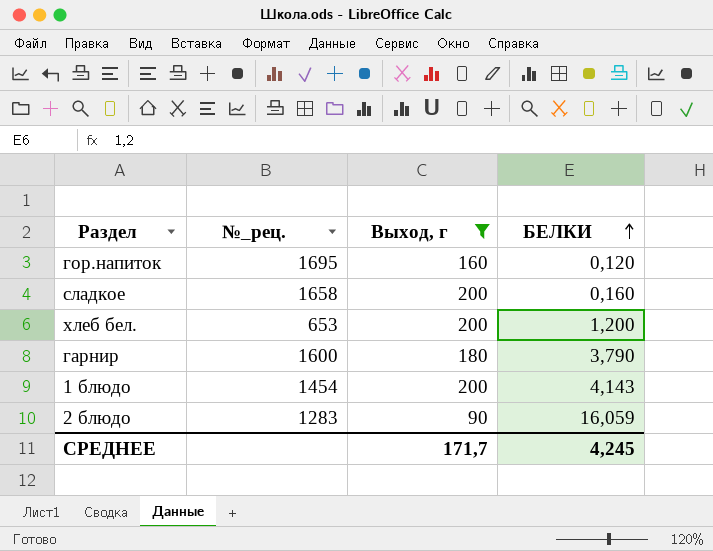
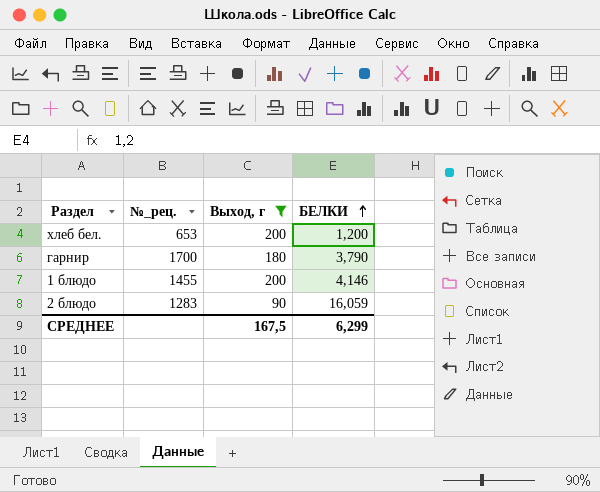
row гор.напиток: 1695 | 160 | 0,120 -> none
row сладкое: 1658 | 200 | 0,160 -> none
гарнир | №_рец.: 1600 -> 1700
1 блюдо | №_рец.: 1454 -> 1455
1 блюдо | БЕЛКИ: 4,143 -> 4,146
СРЕДНЕЕ | Выход, г: 171,7 -> 167,5
СРЕДНЕЕ | БЕЛКИ: 4,245 -> 6,299

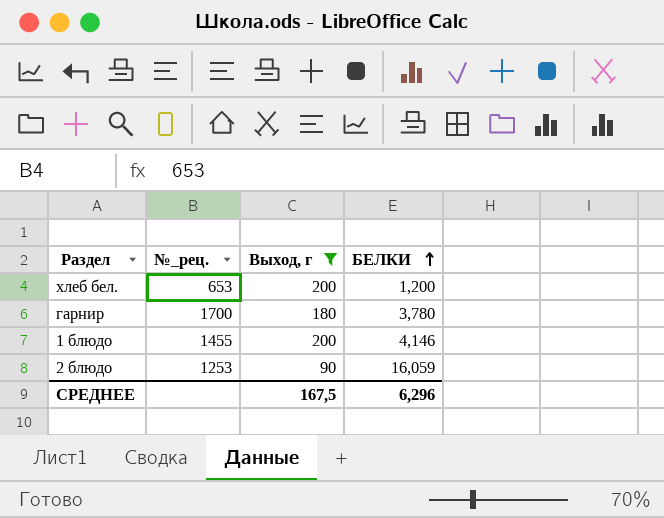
гарнир | БЕЛКИ: 3,790 -> 3,780
2 блюдо | №_рец.: 1283 -> 1253
СРЕДНЕЕ | БЕЛКИ: 6,299 -> 6,296

